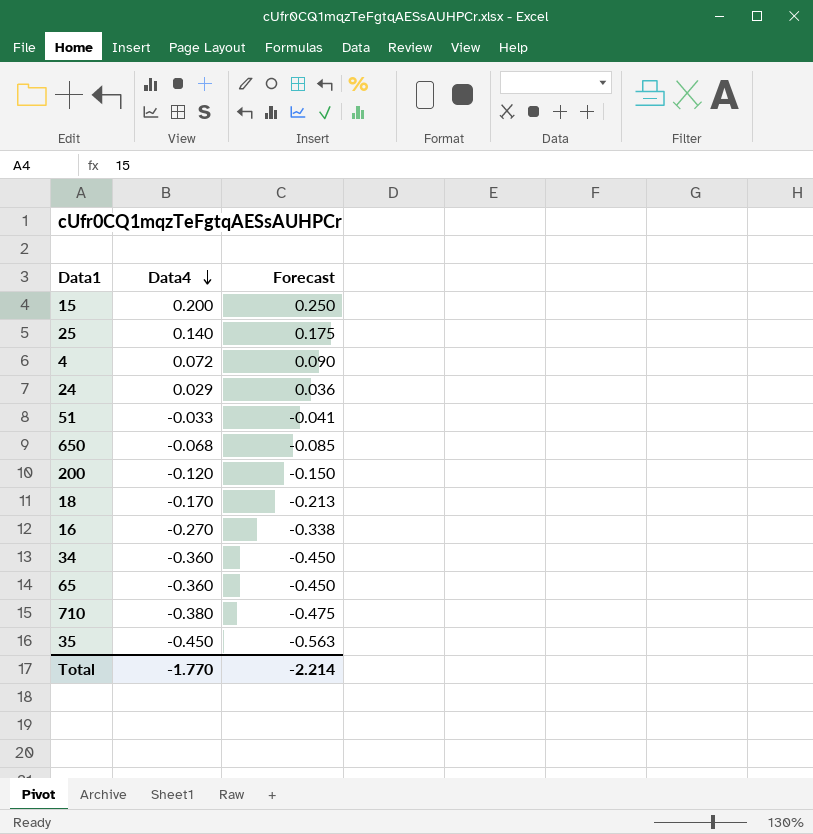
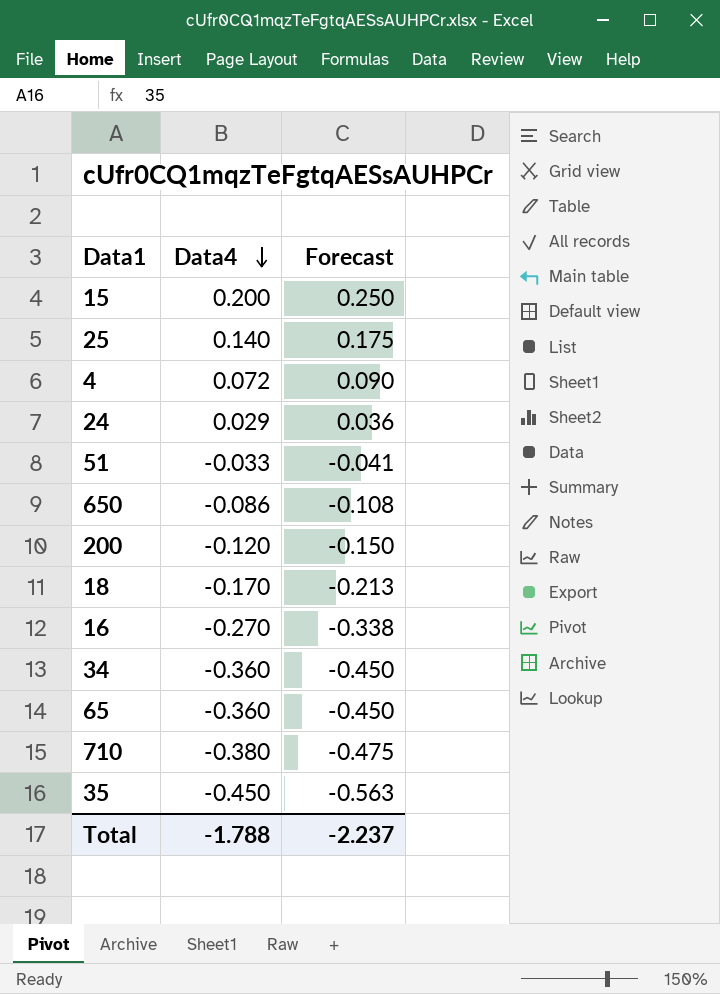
650 | Data4: -0.068 -> -0.086
650 | Forecast: -0.085 -> -0.108
Total | Data4: -1.770 -> -1.788
Total | Forecast: -2.214 -> -2.237

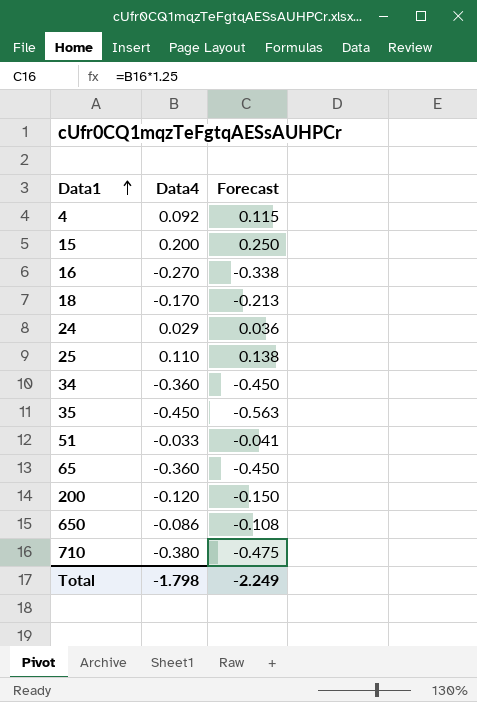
row order: Data4 descending -> Data1 ascending
4 | Data4: 0.072 -> 0.092
4 | Forecast: 0.090 -> 0.115
25 | Data4: 0.140 -> 0.110
25 | Forecast: 0.175 -> 0.138
Total | Data4: -1.788 -> -1.798
Total | Forecast: -2.237 -> -2.249

